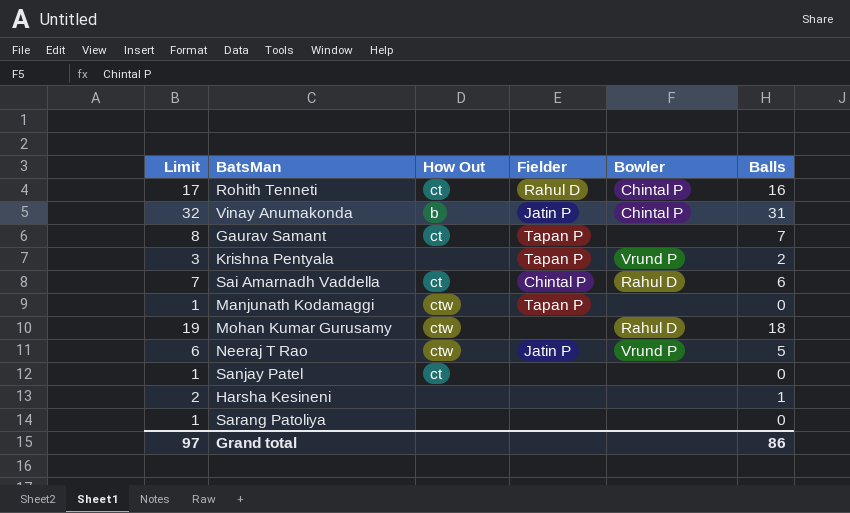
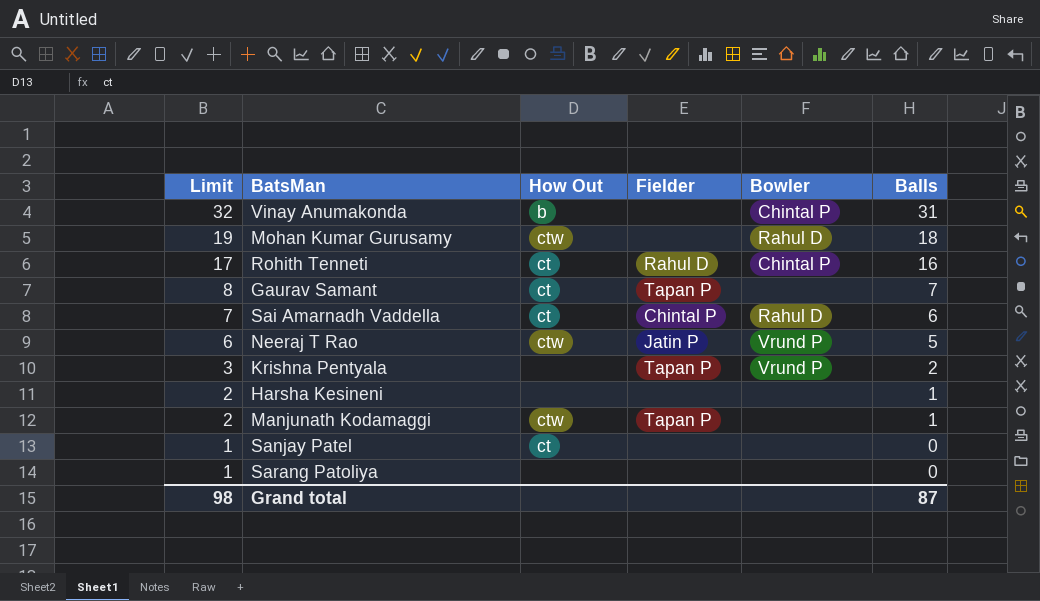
row order: none -> Limit descending
Vinay Anumakonda | Fielder: Jatin P -> none
Manjunath Kodamaggi | Limit: 1 -> 2
Manjunath Kodamaggi | Balls: 0 -> 1
Grand total | Limit: 97 -> 98
Grand total | Balls: 86 -> 87

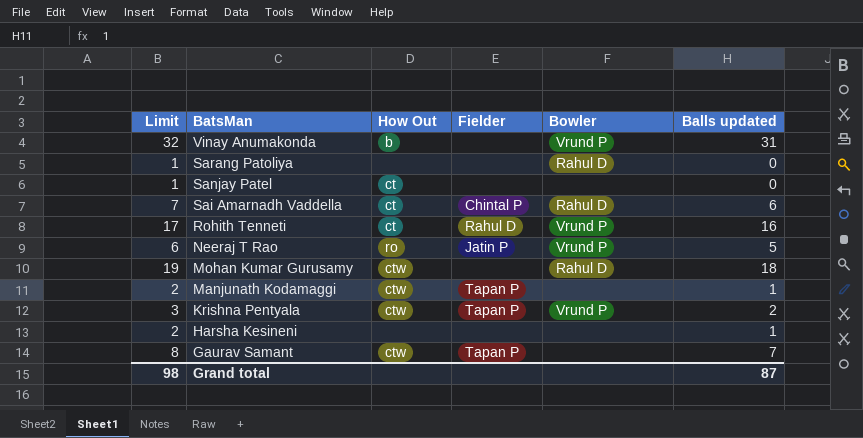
row order: Limit descending -> BatsMan descending
column name: Balls -> Balls updated
Vinay Anumakonda | Bowler: Chintal P -> Vrund P
Sarang Patoliya | Bowler: none -> Rahul D
Rohith Tenneti | Bowler: Chintal P -> Vrund P
Neeraj T Rao | How Out: ctw -> ro
Krishna Pentyala | How Out: none -> ctw
Gaurav Samant | How Out: ct -> ctw

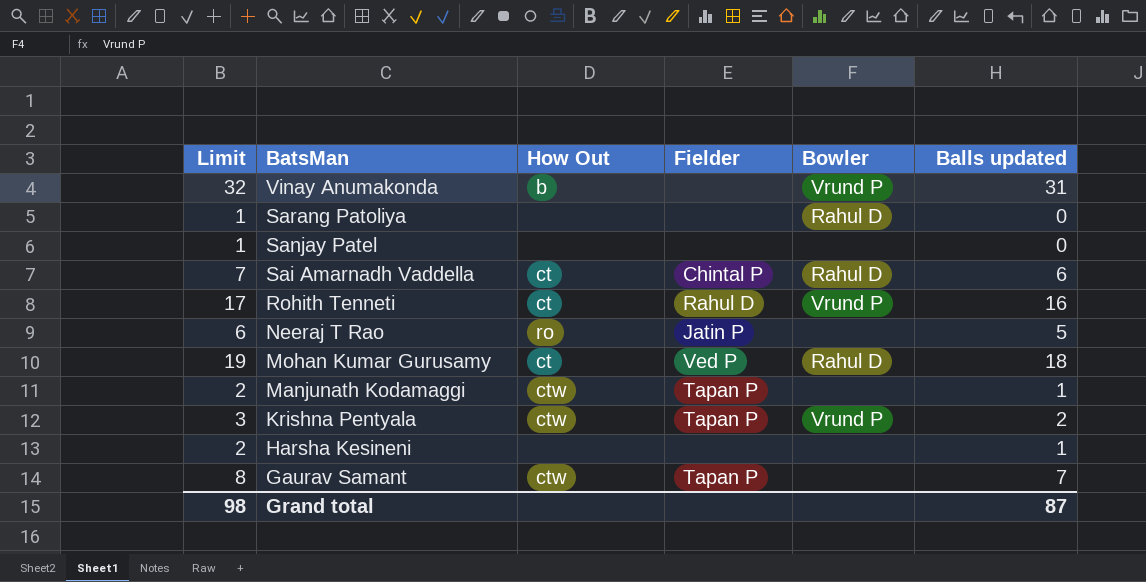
Sanjay Patel | How Out: ct -> none
Neeraj T Rao | Bowler: Vrund P -> none
Mohan Kumar Gurusamy | How Out: ctw -> ct
Mohan Kumar Gurusamy | Fielder: none -> Ved P

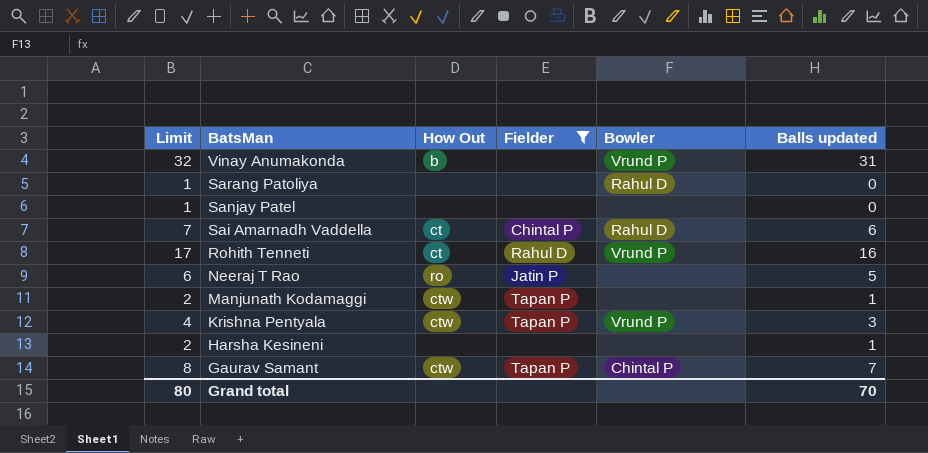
filter: none -> Fielder != Ved P
Krishna Pentyala | Limit: 3 -> 4
Krishna Pentyala | Balls updated: 2 -> 3
Gaurav Samant | Bowler: none -> Chintal P
Grand total | Limit: 98 -> 80
Grand total | Balls updated: 87 -> 70

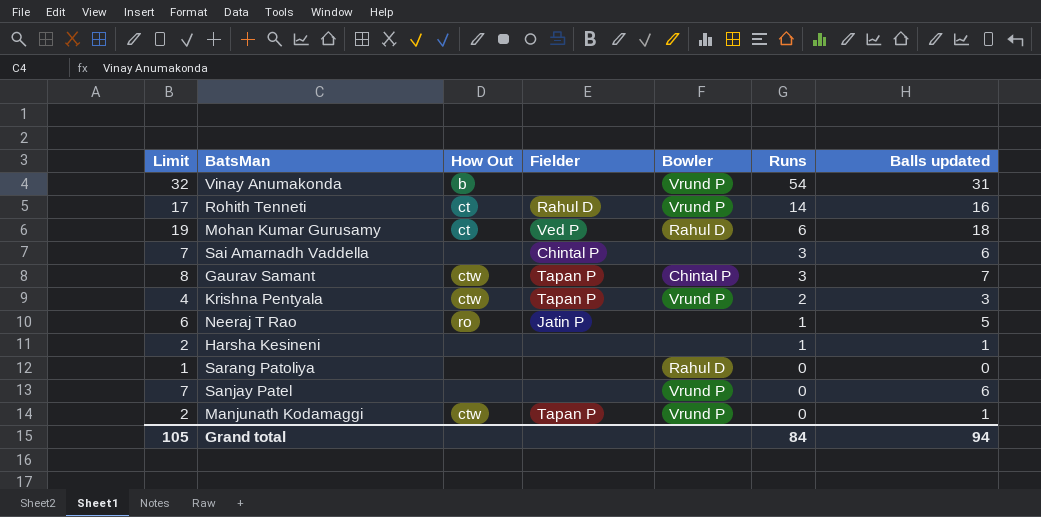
filter: Fielder != Ved P -> none
row order: BatsMan descending -> Runs descending
column Runs | position: none -> 6
Sai Amarnadh Vaddella | How Out: ct -> none
Sai Amarnadh Vaddella | Bowler: Rahul D -> none
Sanjay Patel | Limit: 1 -> 7
Sanjay Patel | Bowler: none -> Vrund P
Sanjay Patel | Balls updated: 0 -> 6
Manjunath Kodamaggi | Bowler: none -> Vrund P
Grand total | Limit: 80 -> 105
Grand total | Balls updated: 70 -> 94

